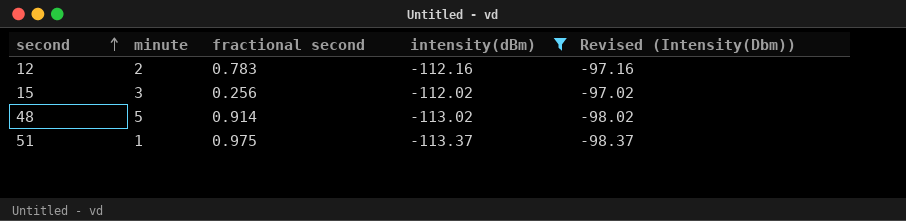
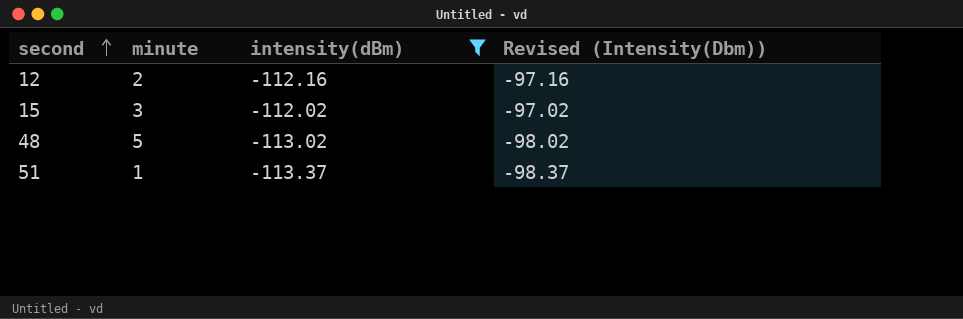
column fractional second | position: 3 -> none

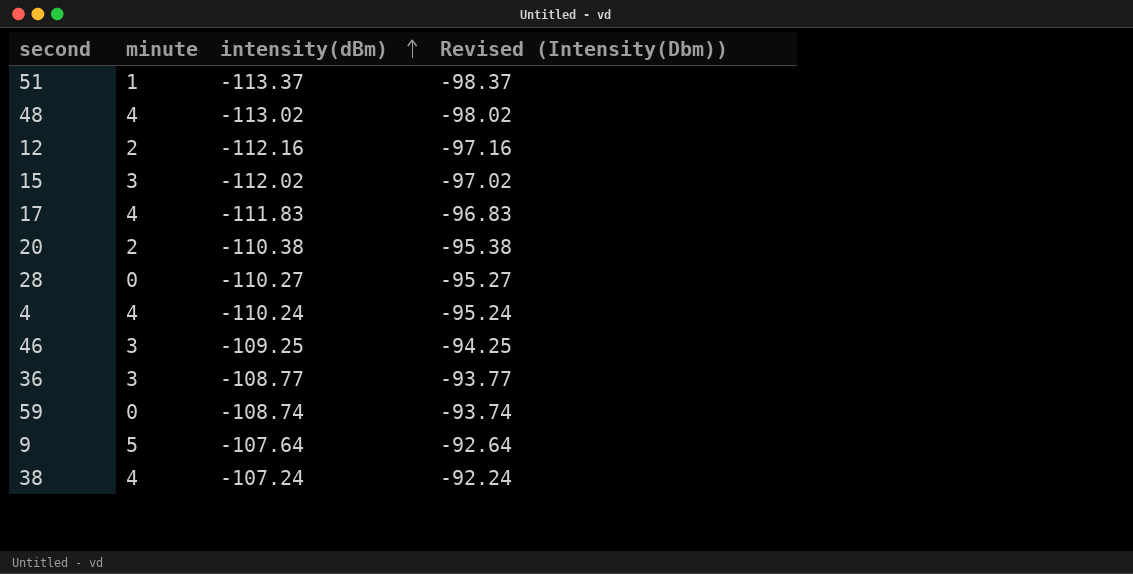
filter: intensity(dBm) <= -112.02 -> none
row order: second ascending -> intensity(dBm) ascending
48 | minute: 5 -> 4

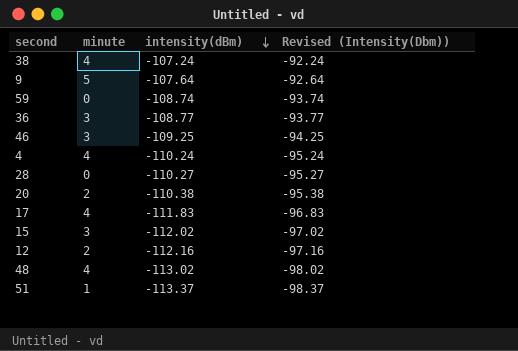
row order: intensity(dBm) ascending -> intensity(dBm) descending

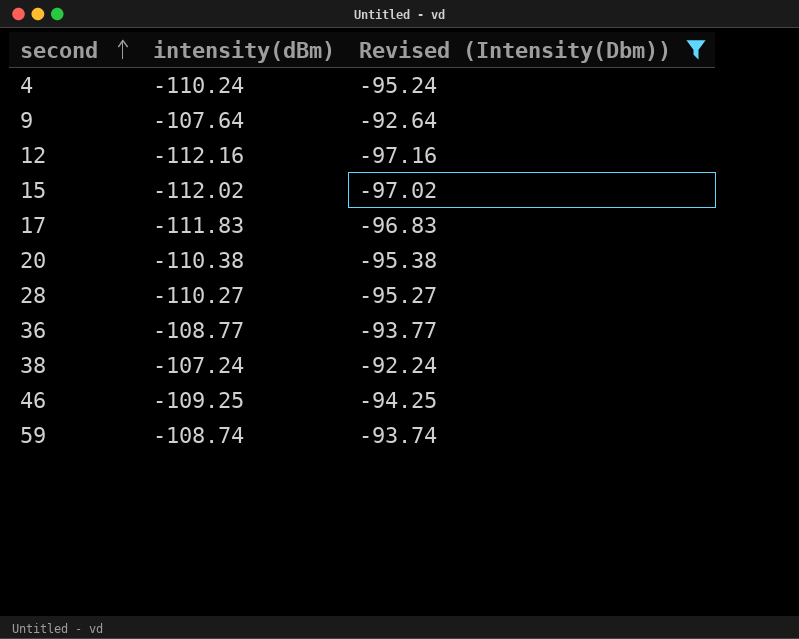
filter: none -> Revised (Intensity(Dbm)) >= -97.16
row order: intensity(dBm) descending -> second ascending
column minute | position: 2 -> none

